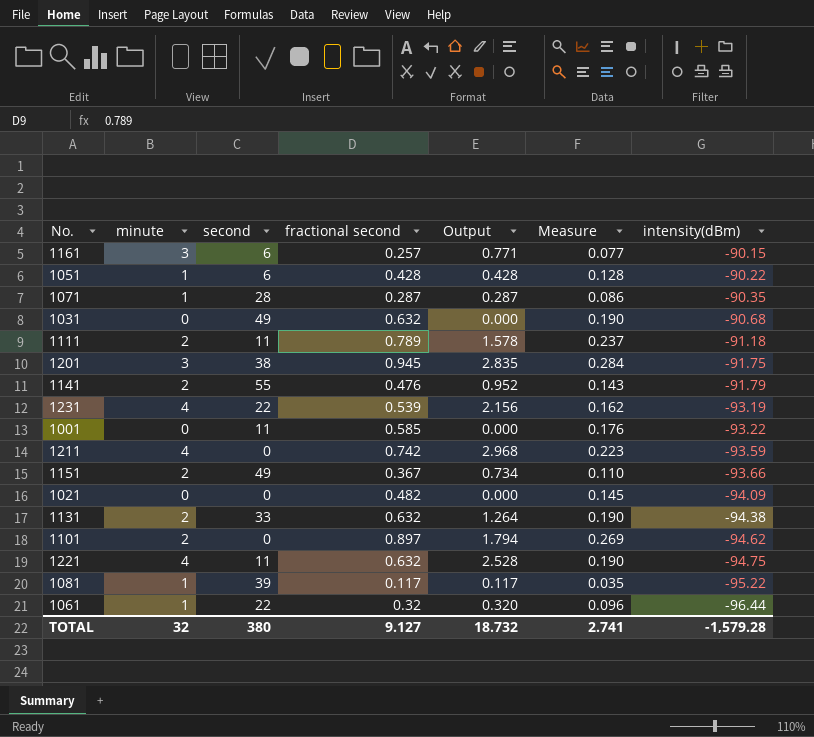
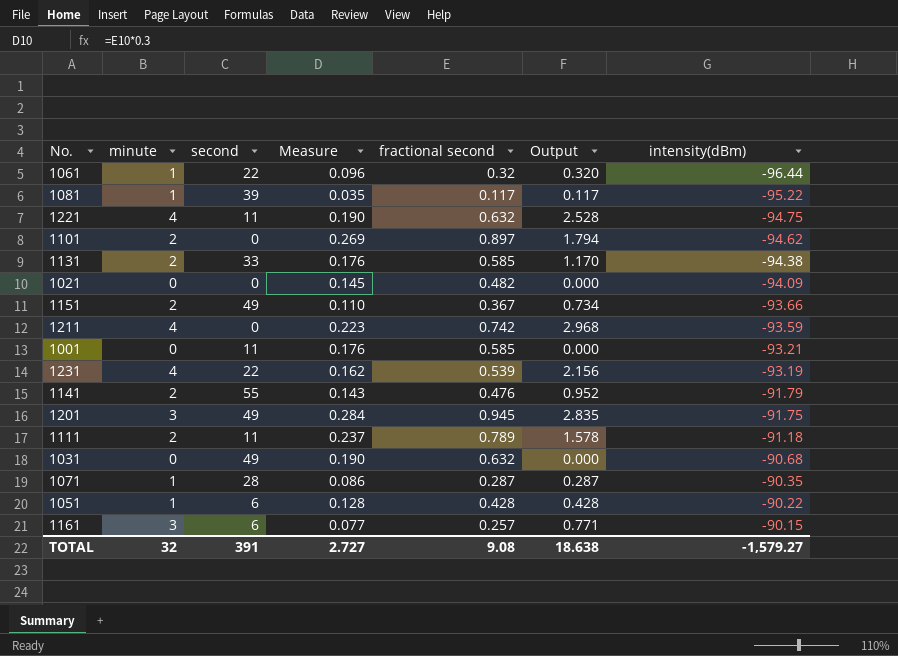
row order: intensity(dBm) descending -> intensity(dBm) ascending
column Measure | position: 6 -> 4
1131 | Measure: 0.190 -> 0.176
1131 | fractional second: 0.632 -> 0.585
1131 | Output: 1.264 -> 1.170
1001 | intensity(dBm): -93.22 -> -93.21
1201 | second: 38 -> 49
TOTAL | second: 380 -> 391
TOTAL | Measure: 2.741 -> 2.727
TOTAL | fractional second: 9.127 -> 9.08
TOTAL | Output: 18.732 -> 18.638
TOTAL | intensity(dBm): -1,579.28 -> -1,579.27

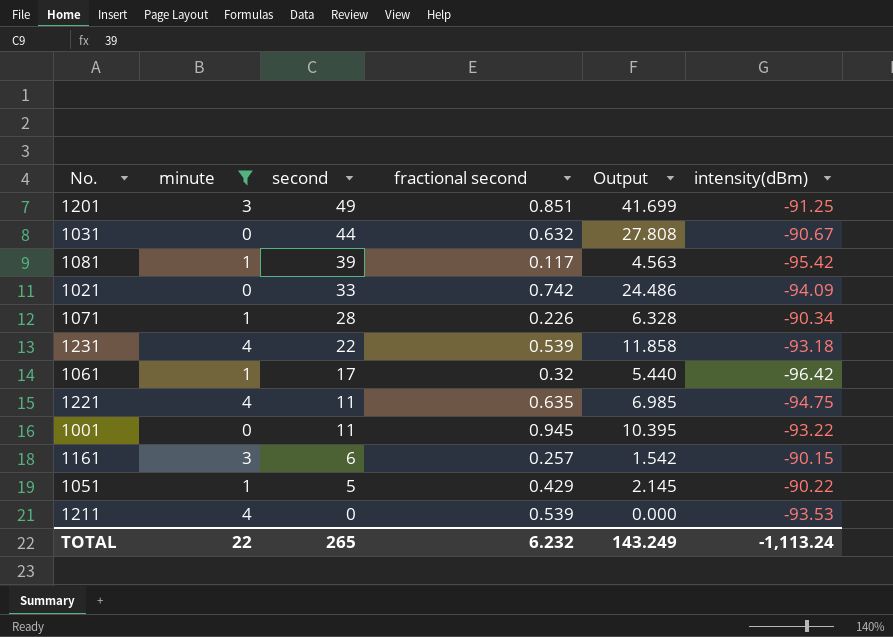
filter: none -> minute != 2
row order: intensity(dBm) ascending -> second descending
column Measure | formula: [fractional second] * 0.3 -> none
column Output | formula: [minute] * [fractional second] -> [second] * [fractional second]
1201 | fractional second: 0.945 -> 0.851
1201 | intensity(dBm): -91.75 -> -91.25
1031 | second: 49 -> 44
1031 | intensity(dBm): -90.68 -> -90.67
1081 | intensity(dBm): -95.22 -> -95.42
1021 | second: 0 -> 33
1021 | fractional second: 0.482 -> 0.742
1071 | fractional second: 0.287 -> 0.226
1071 | intensity(dBm): -90.35 -> -90.34
1231 | intensity(dBm): -93.19 -> -93.18
1061 | second: 22 -> 17
1061 | intensity(dBm): -96.44 -> -96.42
1221 | fractional second: 0.632 -> 0.635
1001 | fractional second: 0.585 -> 0.945
1001 | intensity(dBm): -93.21 -> -93.22
1051 | second: 6 -> 5
1051 | fractional second: 0.428 -> 0.429
1211 | fractional second: 0.742 -> 0.539
1211 | intensity(dBm): -93.59 -> -93.53
TOTAL | minute: 32 -> 22
TOTAL | second: 391 -> 265
TOTAL | fractional second: 9.08 -> 6.232
TOTAL | Output: 18.638 -> 143.249
TOTAL | intensity(dBm): -1,579.27 -> -1,113.24

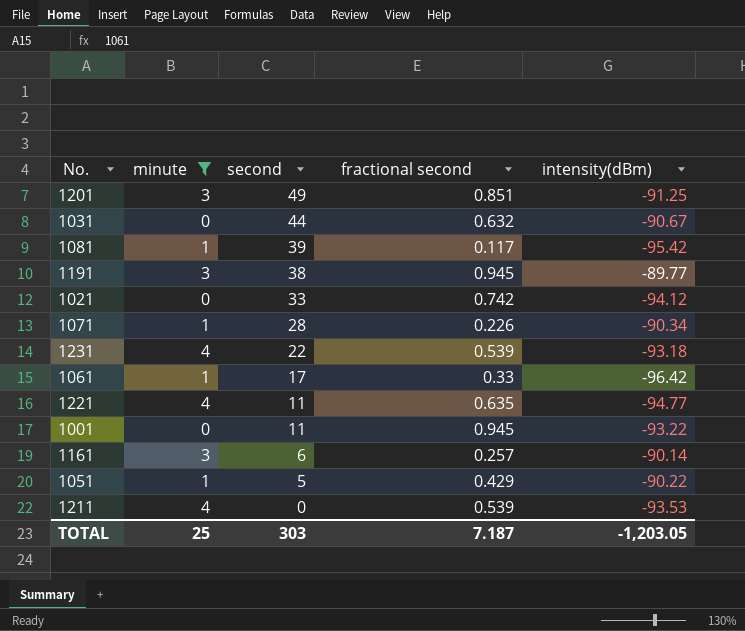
column Output | formula: [second] * [fractional second] -> none
row 1191: none -> 3 | 38 | 0.945 | -89.77
1021 | intensity(dBm): -94.09 -> -94.12
1061 | fractional second: 0.32 -> 0.33
1221 | intensity(dBm): -94.75 -> -94.77
1161 | intensity(dBm): -90.15 -> -90.14
TOTAL | minute: 22 -> 25
TOTAL | second: 265 -> 303
TOTAL | fractional second: 6.232 -> 7.187
TOTAL | intensity(dBm): -1,113.24 -> -1,203.05

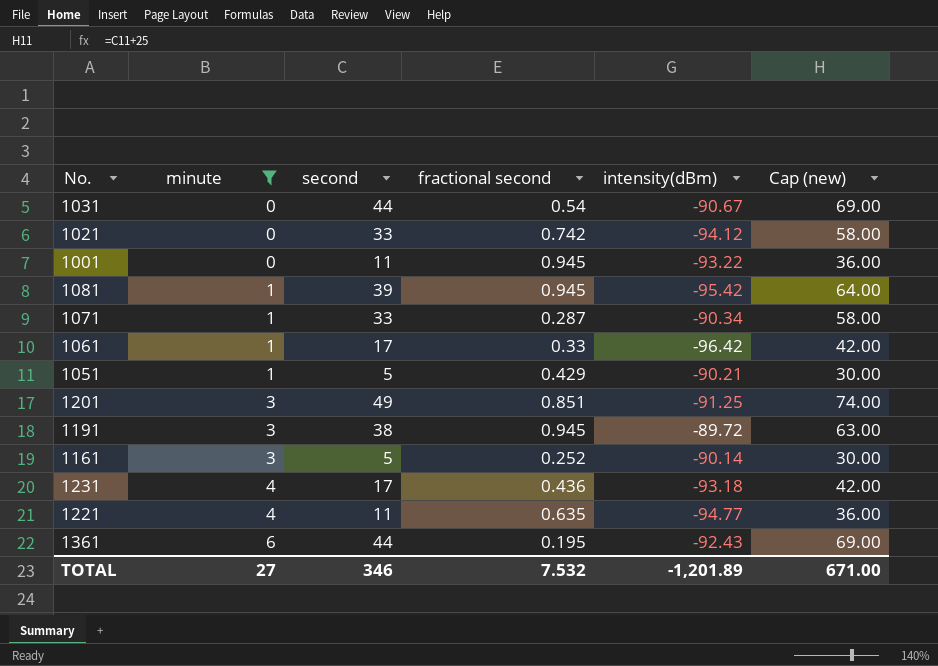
row order: second descending -> minute ascending
column Cap (new) | formula: none -> [second] + 25
row 1211: 4 | 0 | 0.539 | -93.53 -> none
1031 | fractional second: 0.632 -> 0.54
1081 | fractional second: 0.117 -> 0.945
1071 | second: 28 -> 33
1071 | fractional second: 0.226 -> 0.287
1051 | intensity(dBm): -90.22 -> -90.21
1191 | intensity(dBm): -89.77 -> -89.72
1161 | second: 6 -> 5
1161 | fractional second: 0.257 -> 0.252
1231 | second: 22 -> 17
1231 | fractional second: 0.539 -> 0.436
row 1361: none -> 6 | 44 | 0.195 | -92.43 | 69.00
TOTAL | minute: 25 -> 27
TOTAL | second: 303 -> 346
TOTAL | fractional second: 7.187 -> 7.532
TOTAL | intensity(dBm): -1,203.05 -> -1,201.89

